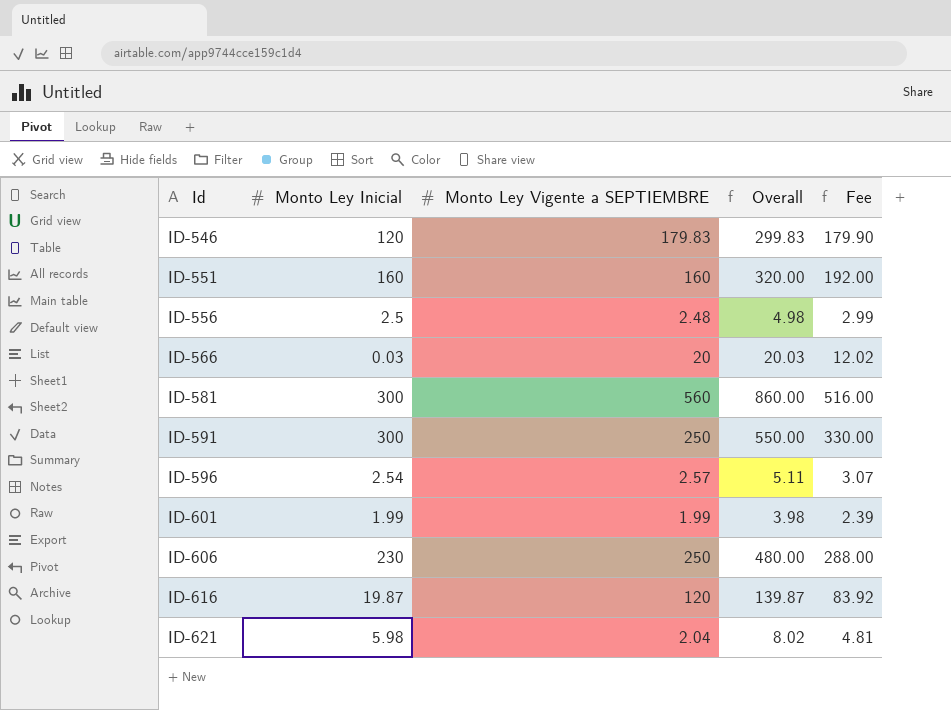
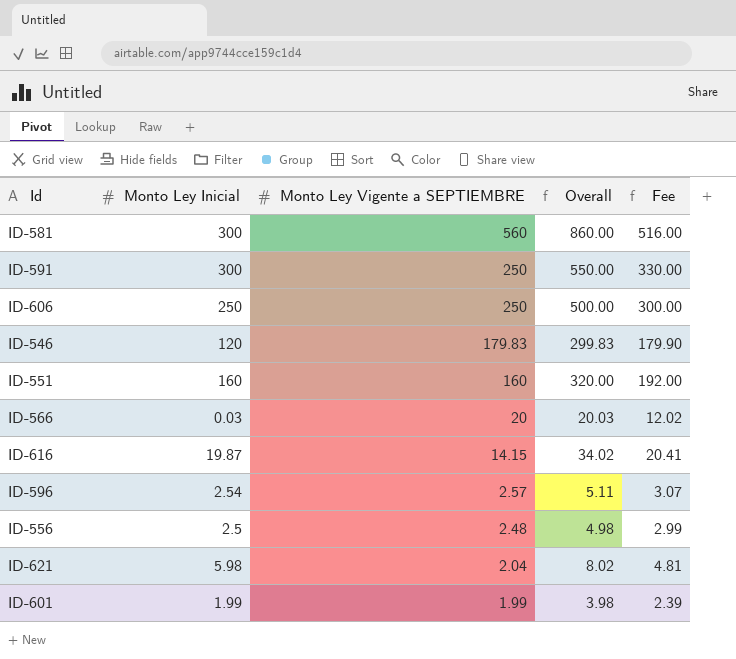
row order: Id ascending -> Monto Ley Vigente a SEPTIEMBRE descending
ID-606 | Monto Ley Inicial: 230 -> 250
ID-606 | Overall: 480.00 -> 500.00
ID-606 | Fee: 288.00 -> 300.00
ID-616 | Monto Ley Vigente a SEPTIEMBRE: 120 -> 14.15
ID-616 | Overall: 139.87 -> 34.02
ID-616 | Fee: 83.92 -> 20.41

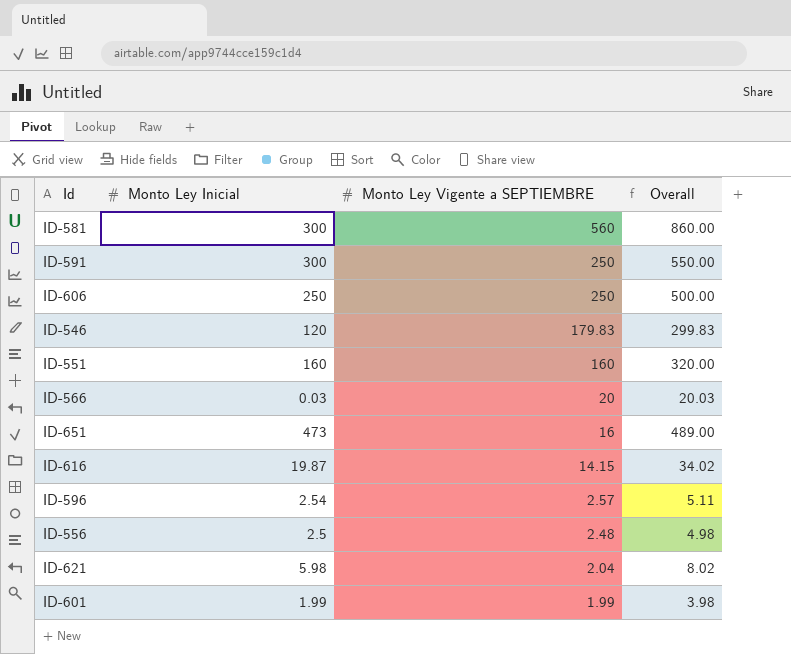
column Fee | formula: [Overall] * 0.6 -> none
row ID-651: none -> 473 | 16 | 489.00

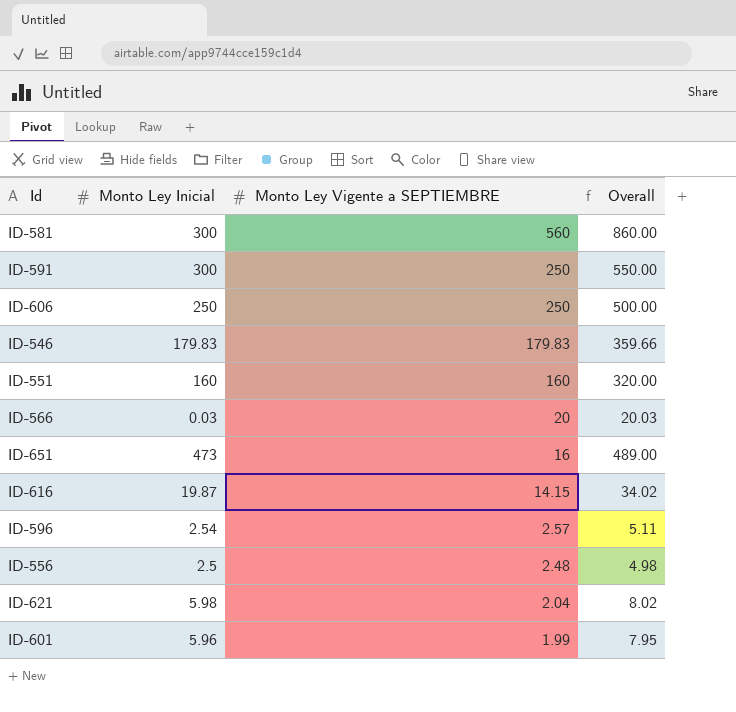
ID-546 | Monto Ley Inicial: 120 -> 179.83
ID-546 | Overall: 299.83 -> 359.66
ID-601 | Monto Ley Inicial: 1.99 -> 5.96
ID-601 | Overall: 3.98 -> 7.95

